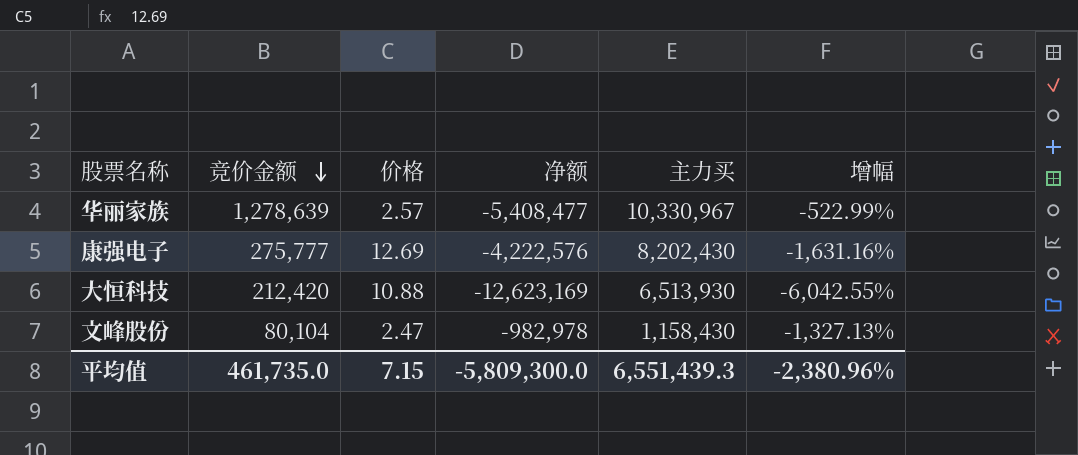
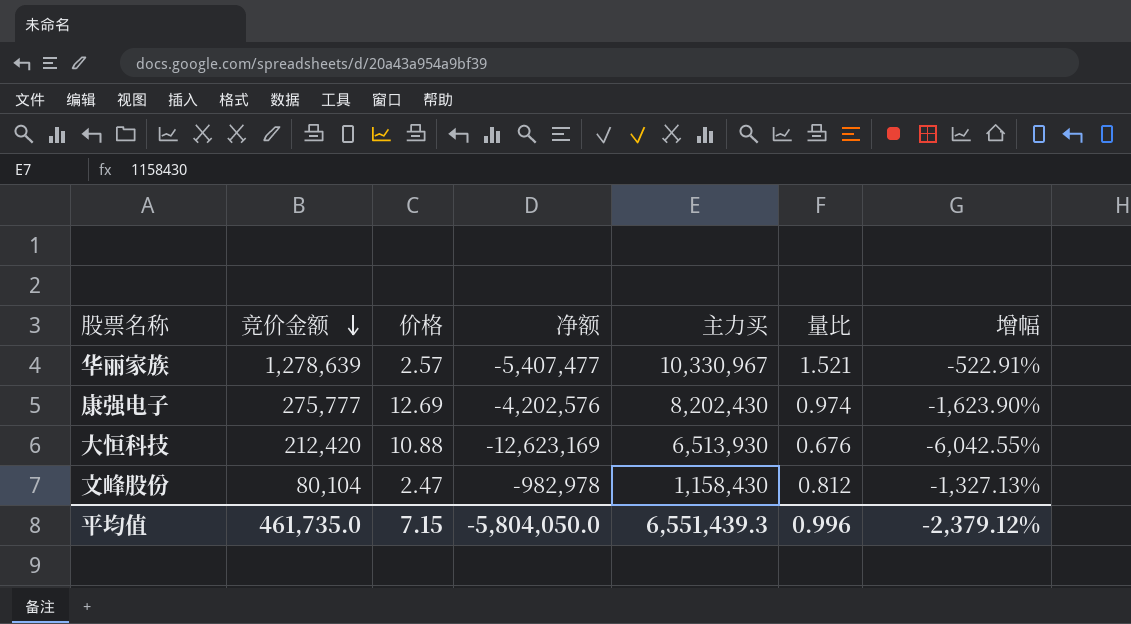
column 量比 | position: none -> 6
华丽家族 | 净额: -5,408,477 -> -5,407,477
华丽家族 | 增幅: -522.99% -> -522.91%
康强电子 | 净额: -4,222,576 -> -4,202,576
康强电子 | 增幅: -1,631.16% -> -1,623.90%
平均值 | 净额: -5,809,300.0 -> -5,804,050.0
平均值 | 增幅: -2,380.96% -> -2,379.12%

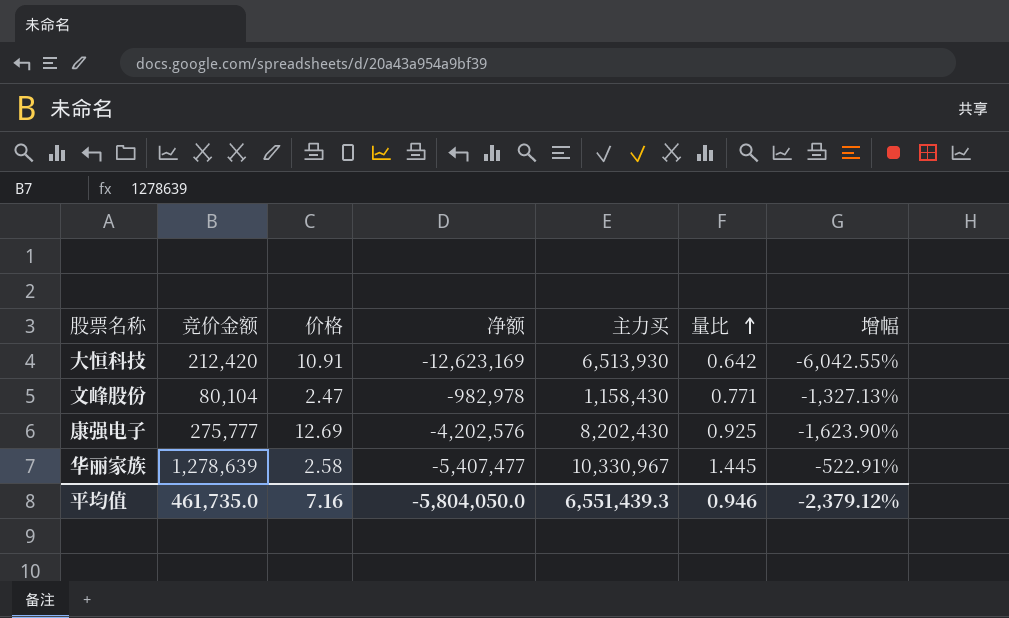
row order: 竞价金额 descending -> 量比 ascending
大恒科技 | 价格: 10.88 -> 10.91
大恒科技 | 量比: 0.676 -> 0.642
文峰股份 | 量比: 0.812 -> 0.771
康强电子 | 量比: 0.974 -> 0.925
华丽家族 | 价格: 2.57 -> 2.58
华丽家族 | 量比: 1.521 -> 1.445
平均值 | 价格: 7.15 -> 7.16
平均值 | 量比: 0.996 -> 0.946

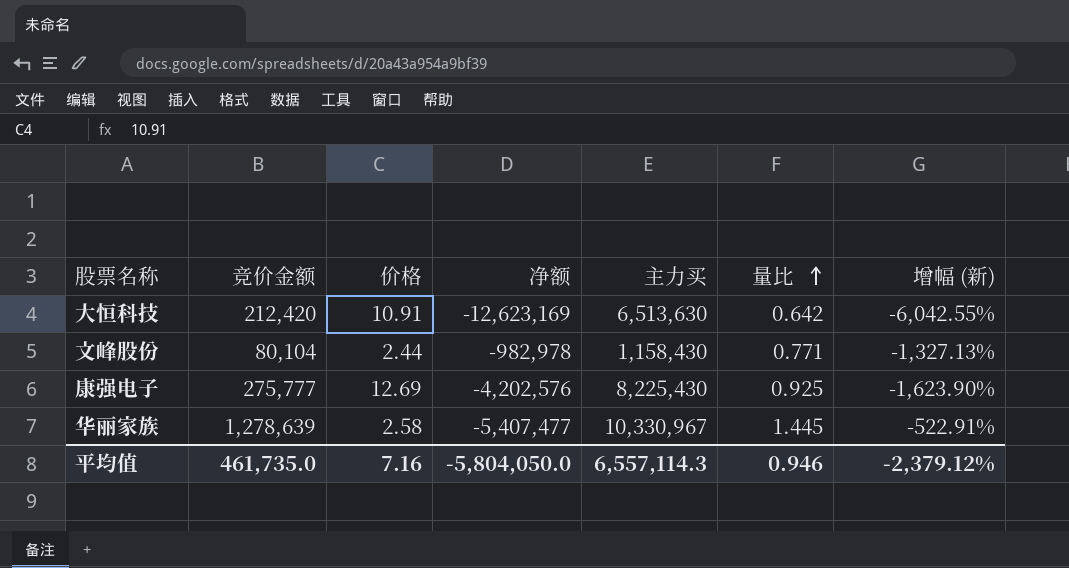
column name: 增幅 -> 增幅 (新)
大恒科技 | 主力买: 6,513,930 -> 6,513,630
文峰股份 | 价格: 2.47 -> 2.44
康强电子 | 主力买: 8,202,430 -> 8,225,430
平均值 | 主力买: 6,551,439.3 -> 6,557,114.3

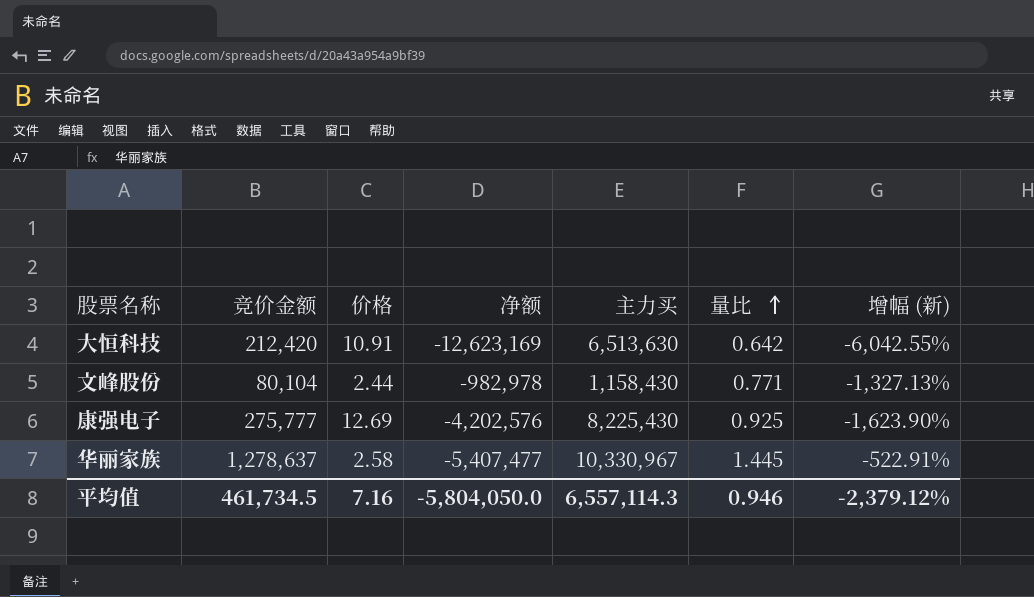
华丽家族 | 竞价金额: 1,278,639 -> 1,278,637
平均值 | 竞价金额: 461,735.0 -> 461,734.5

